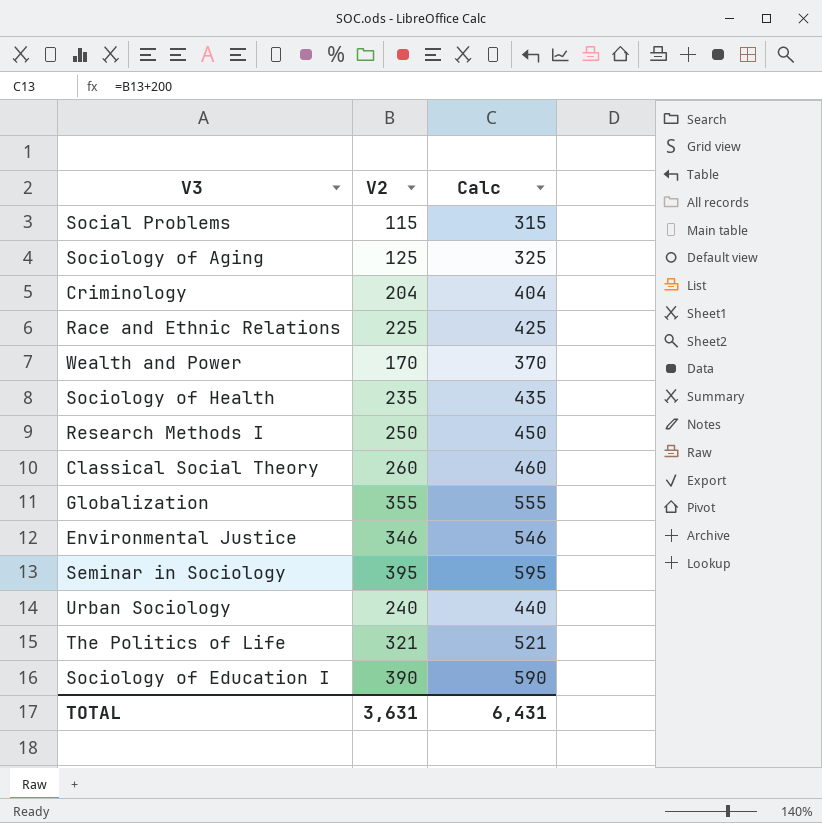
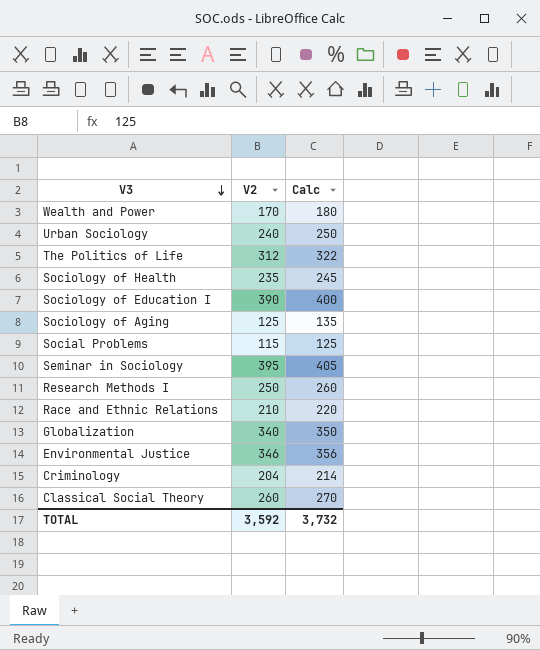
row order: none -> V3 descending
column Calc | formula: [V2] + 200 -> [V2] + 10
The Politics of Life | V2: 321 -> 312
Race and Ethnic Relations | V2: 225 -> 210
Globalization | V2: 355 -> 340
TOTAL | V2: 3,631 -> 3,592
TOTAL | Calc: 6,431 -> 3,732

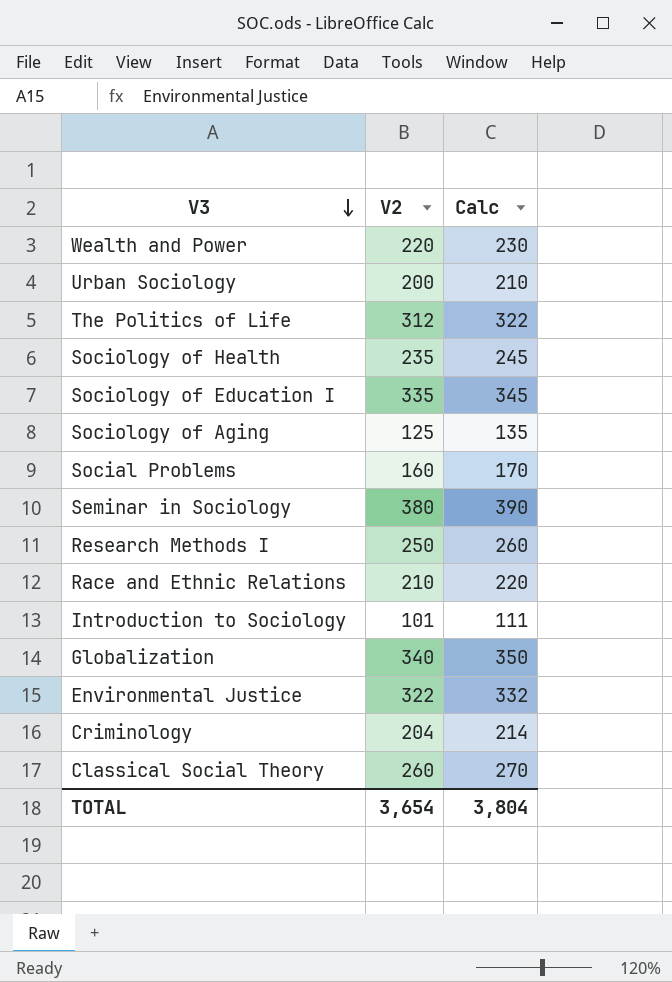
Wealth and Power | V2: 170 -> 220
Wealth and Power | Calc: 180 -> 230
Urban Sociology | V2: 240 -> 200
Urban Sociology | Calc: 250 -> 210
Sociology of Education I | V2: 390 -> 335
Sociology of Education I | Calc: 400 -> 345
Social Problems | V2: 115 -> 160
Social Problems | Calc: 125 -> 170
Seminar in Sociology | V2: 395 -> 380
Seminar in Sociology | Calc: 405 -> 390
row Introduction to Sociology: none -> 101 | 111
Environmental Justice | V2: 346 -> 322
Environmental Justice | Calc: 356 -> 332
TOTAL | V2: 3,592 -> 3,654
TOTAL | Calc: 3,732 -> 3,804

